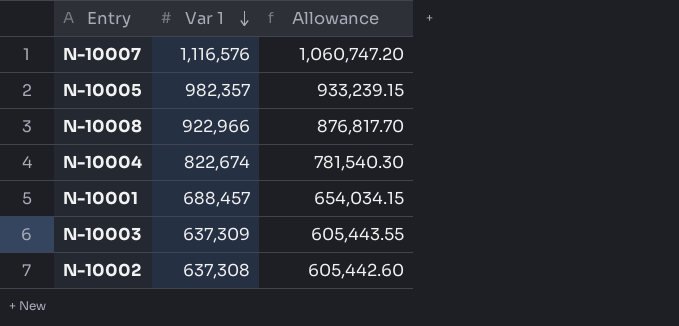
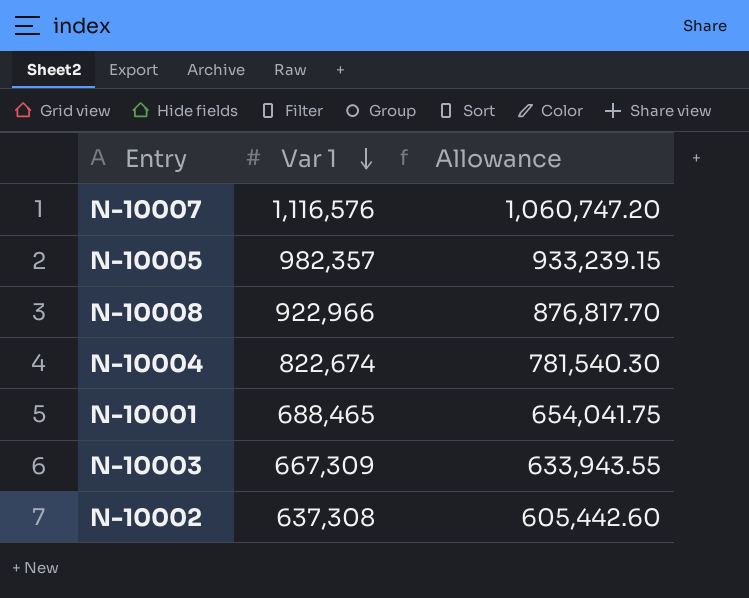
N-10001 | Var 1: 688,457 -> 688,465
N-10001 | Allowance: 654,034.15 -> 654,041.75
N-10003 | Var 1: 637,309 -> 667,309
N-10003 | Allowance: 605,443.55 -> 633,943.55

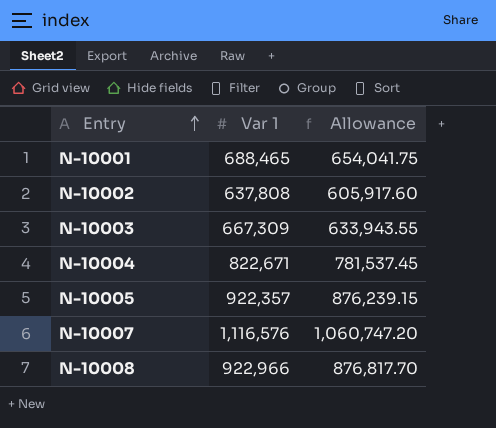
row order: Var 1 descending -> Entry ascending
N-10002 | Var 1: 637,308 -> 637,808
N-10002 | Allowance: 605,442.60 -> 605,917.60
N-10004 | Var 1: 822,674 -> 822,671
N-10004 | Allowance: 781,540.30 -> 781,537.45
N-10005 | Var 1: 982,357 -> 922,357
N-10005 | Allowance: 933,239.15 -> 876,239.15

